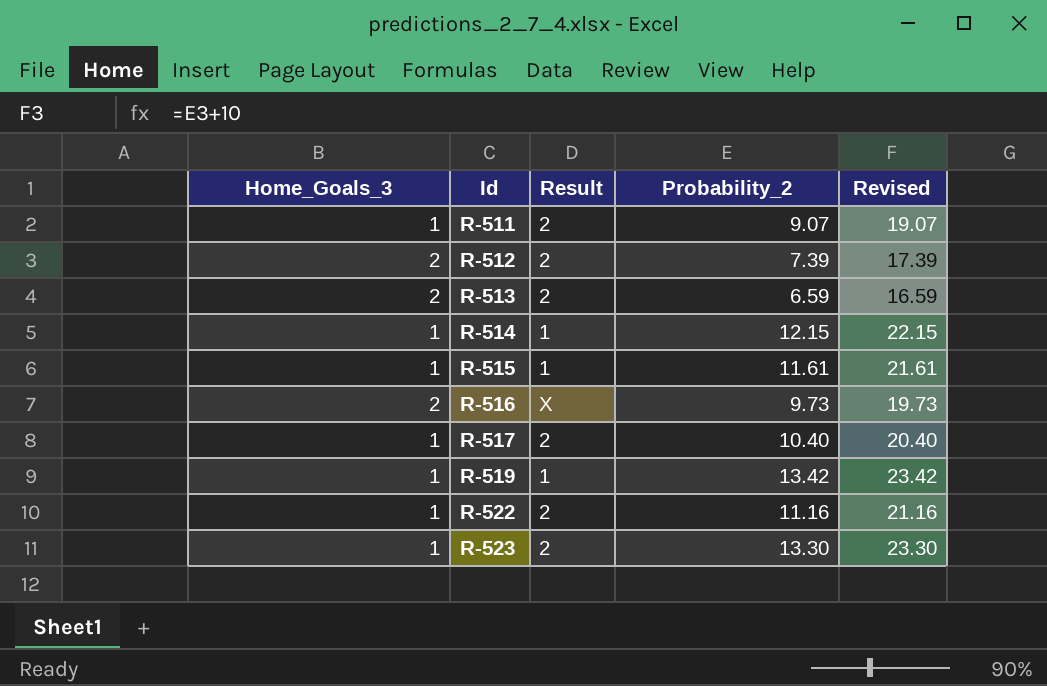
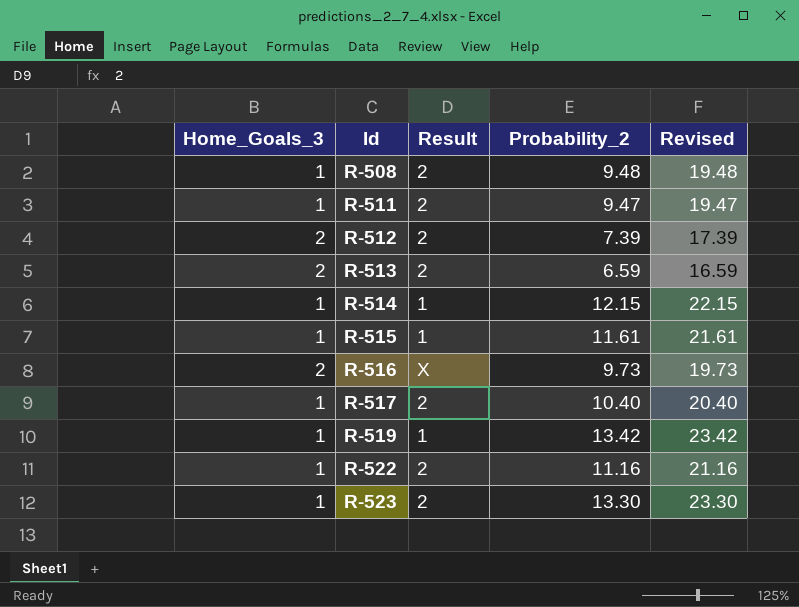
row R-508: none -> 1 | 2 | 9.48 | 19.48
R-511 | Probability_2: 9.07 -> 9.47
R-511 | Revised: 19.07 -> 19.47

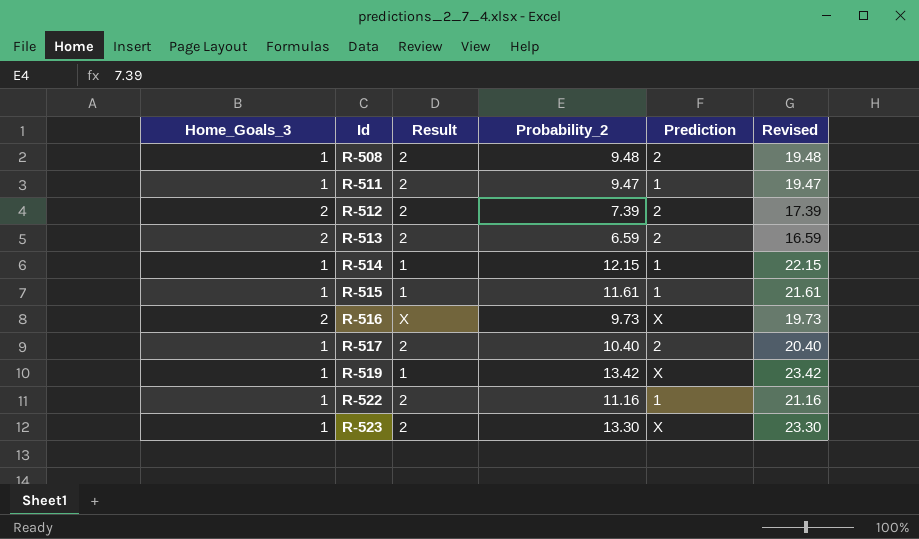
column Prediction | position: none -> 5

